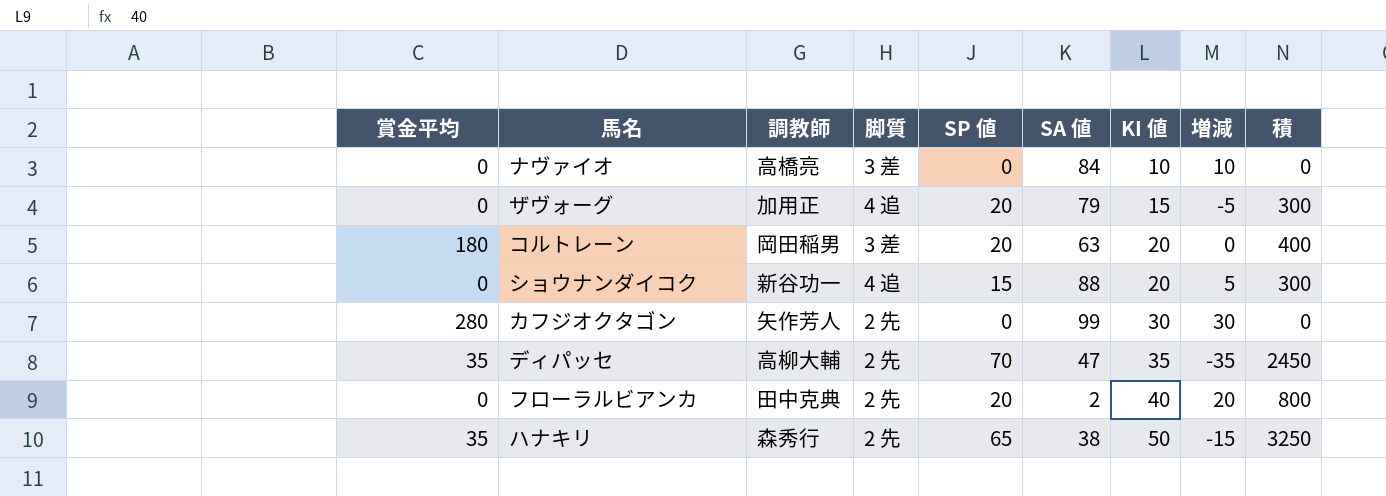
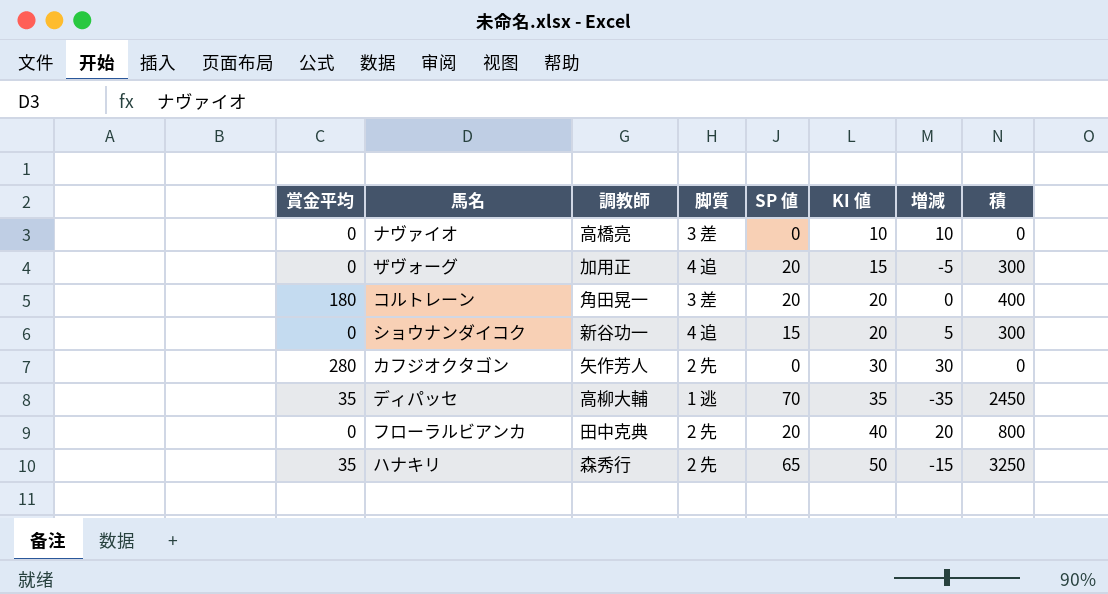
column SA 値 | position: 6 -> none
コルトレーン | 調教師: 岡田稲男 -> 角田晃一
ディパッセ | 脚質: 2 先 -> 1 逃

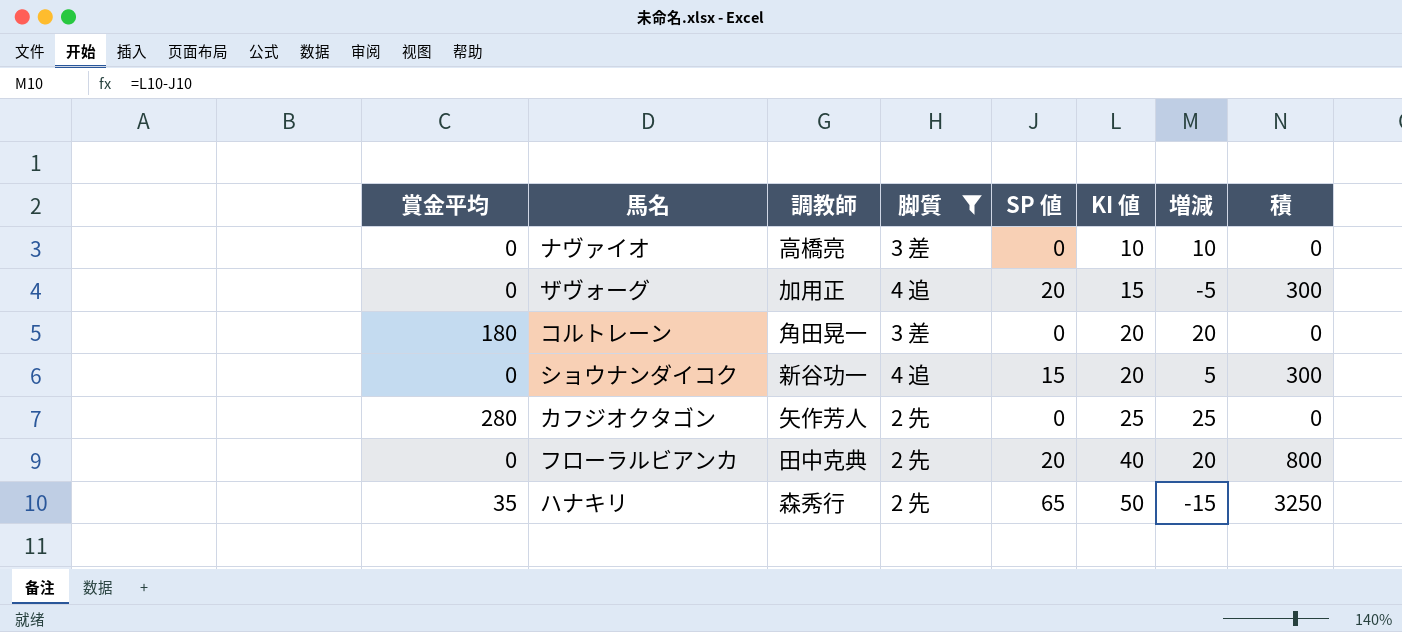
filter: none -> 脚質 != 1 逃
コルトレーン | SP 値: 20 -> 0
コルトレーン | 増減: 0 -> 20
コルトレーン | 積: 400 -> 0
カフジオクタゴン | KI 値: 30 -> 25
カフジオクタゴン | 増減: 30 -> 25

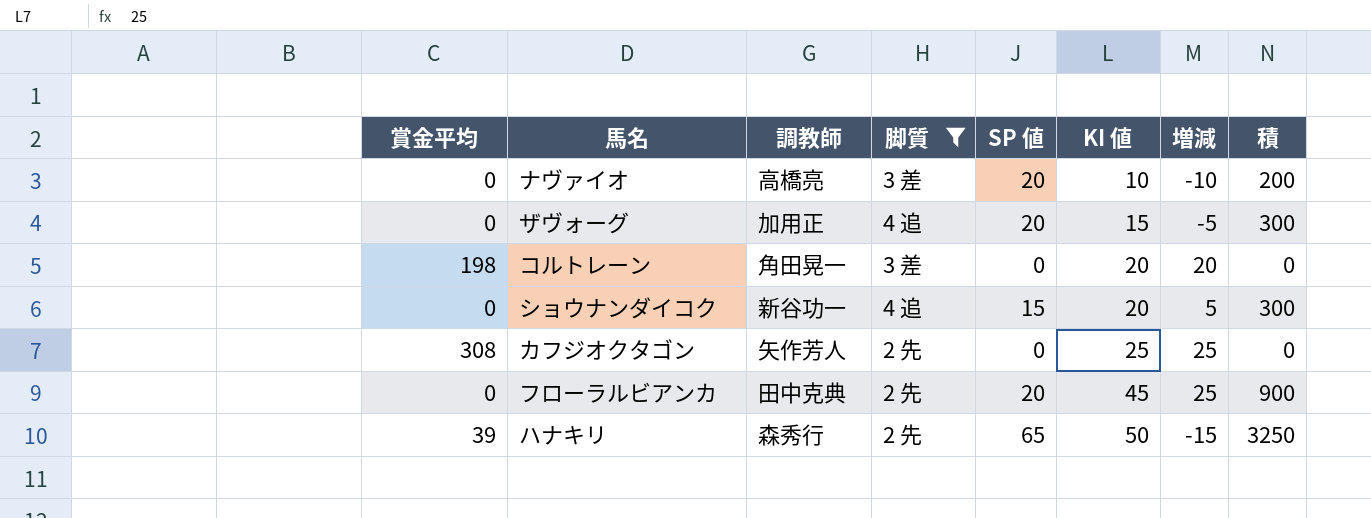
ナヴァイオ | SP 値: 0 -> 20
ナヴァイオ | 増減: 10 -> -10
ナヴァイオ | 積: 0 -> 200
コルトレーン | 賞金平均: 180 -> 198
カフジオクタゴン | 賞金平均: 280 -> 308
フローラルビアンカ | KI 値: 40 -> 45
フローラルビアンカ | 増減: 20 -> 25
フローラルビアンカ | 積: 800 -> 900
ハナキリ | 賞金平均: 35 -> 39

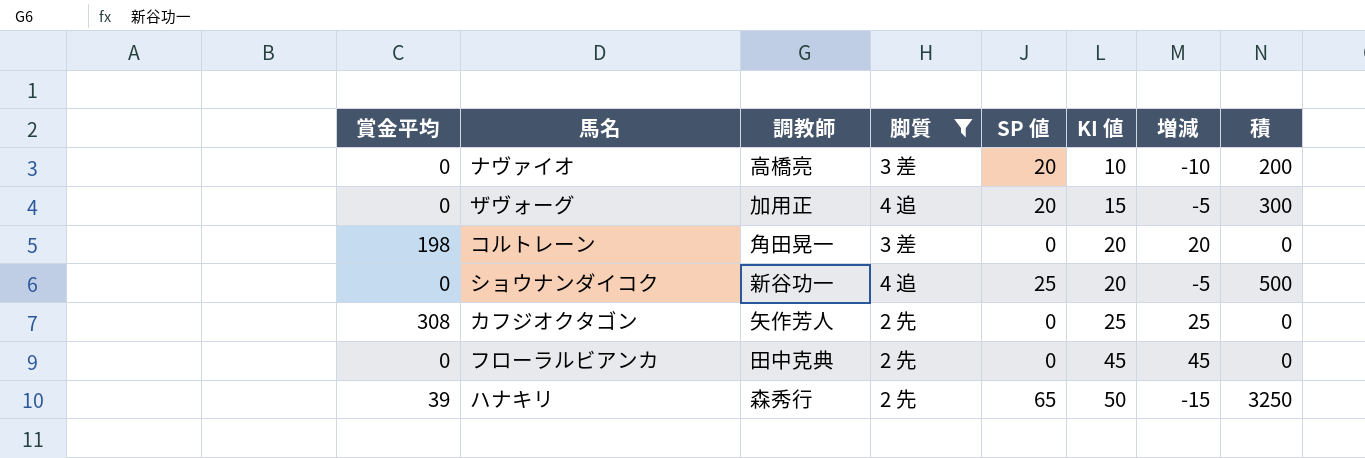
ショウナンダイコク | SP 値: 15 -> 25
ショウナンダイコク | 増減: 5 -> -5
ショウナンダイコク | 積: 300 -> 500
フローラルビアンカ | SP 値: 20 -> 0
フローラルビアンカ | 増減: 25 -> 45
フローラルビアンカ | 積: 900 -> 0

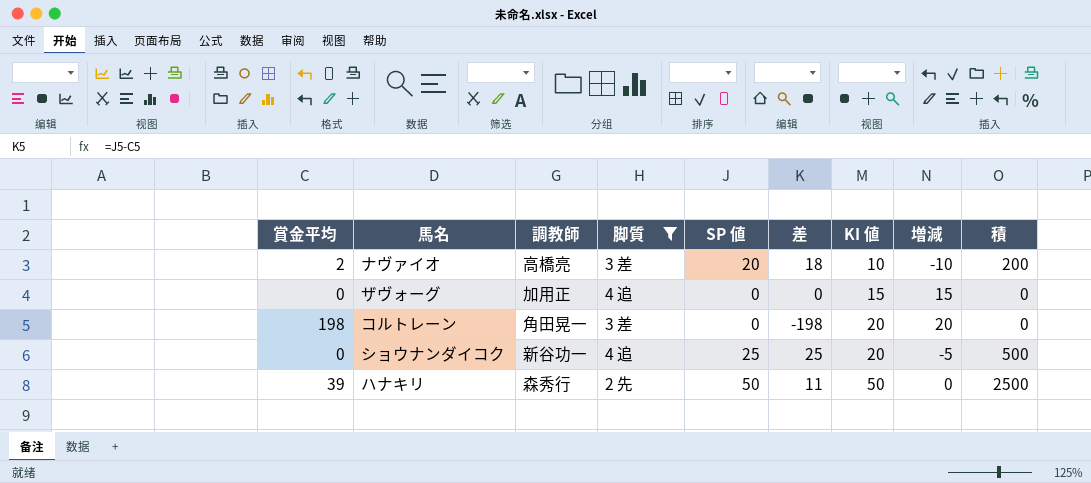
column 差 | formula: none -> [SP 値] - [賞金平均]
row カフジオクタゴン: 308 | 矢作芳人 | 2 先 | 0 | 25 | 25 | 0 -> none
row フローラルビアンカ: 0 | 田中克典 | 2 先 | 0 | 45 | 45 | 0 -> none
ナヴァイオ | 賞金平均: 0 -> 2
ザヴォーグ | SP 値: 20 -> 0
ザヴォーグ | 増減: -5 -> 15
ザヴォーグ | 積: 300 -> 0
ハナキリ | SP 値: 65 -> 50
ハナキリ | 増減: -15 -> 0
ハナキリ | 積: 3250 -> 2500

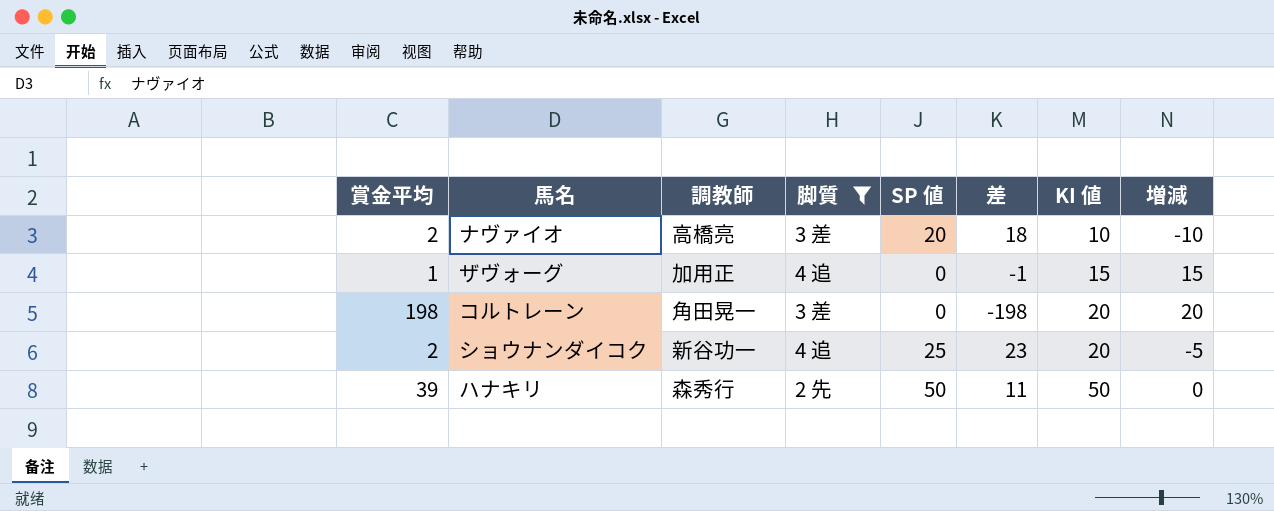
column 積 | formula: [SP 値] * [KI 値] -> none
ザヴォーグ | 賞金平均: 0 -> 1
ザヴォーグ | 差: 0 -> -1
ショウナンダイコク | 賞金平均: 0 -> 2
ショウナンダイコク | 差: 25 -> 23

